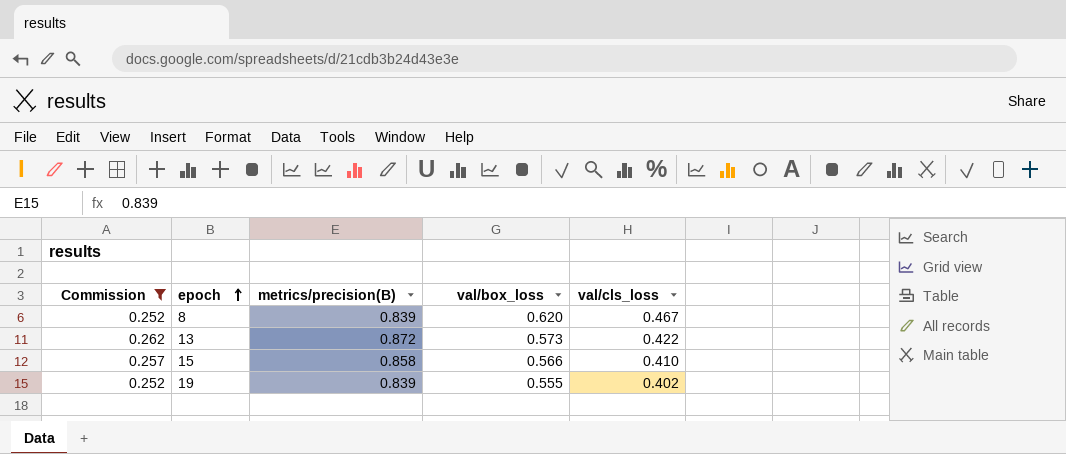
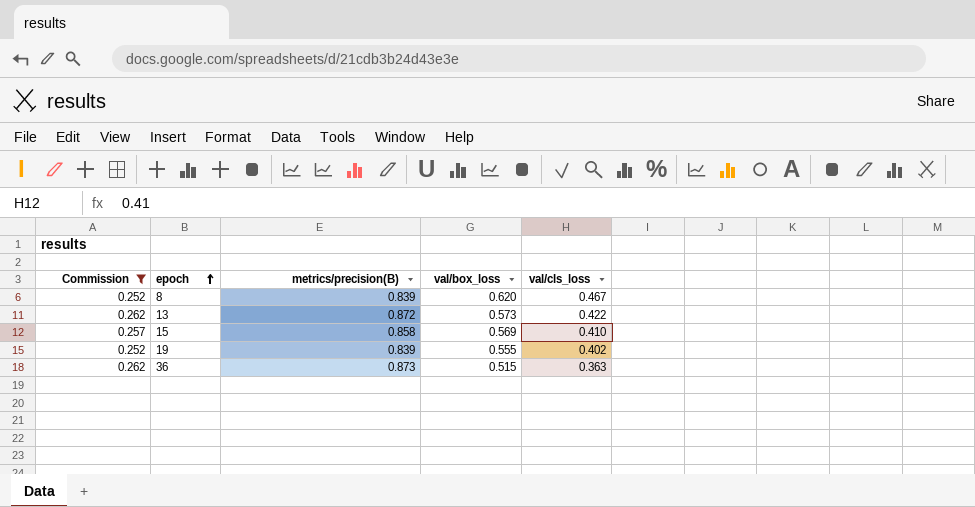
15 | val/box_loss: 0.566 -> 0.569
row 36: none -> 0.262 | 0.873 | 0.515 | 0.363

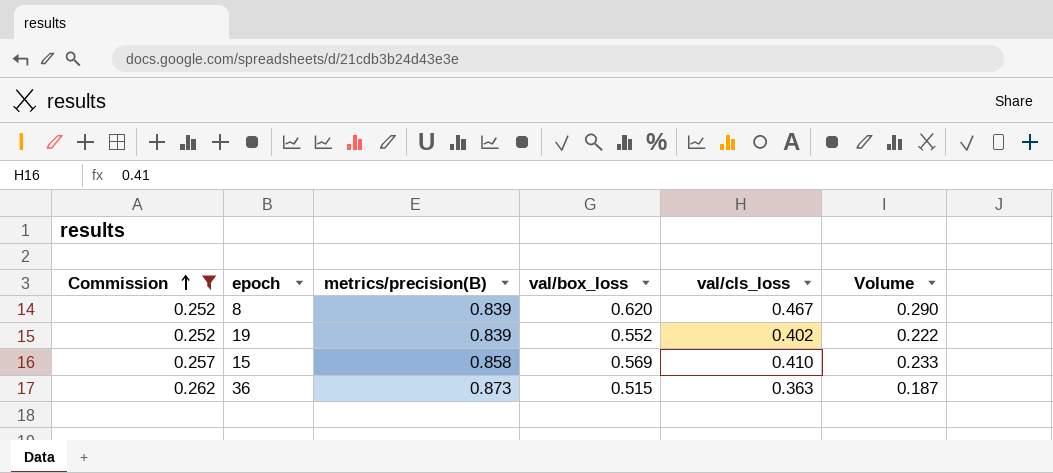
row order: epoch ascending -> Commission ascending
column Volume | formula: none -> [val/box_loss] * [val/cls_loss]
row 13: 0.262 | 0.872 | 0.573 | 0.422 -> none
19 | val/box_loss: 0.555 -> 0.552

